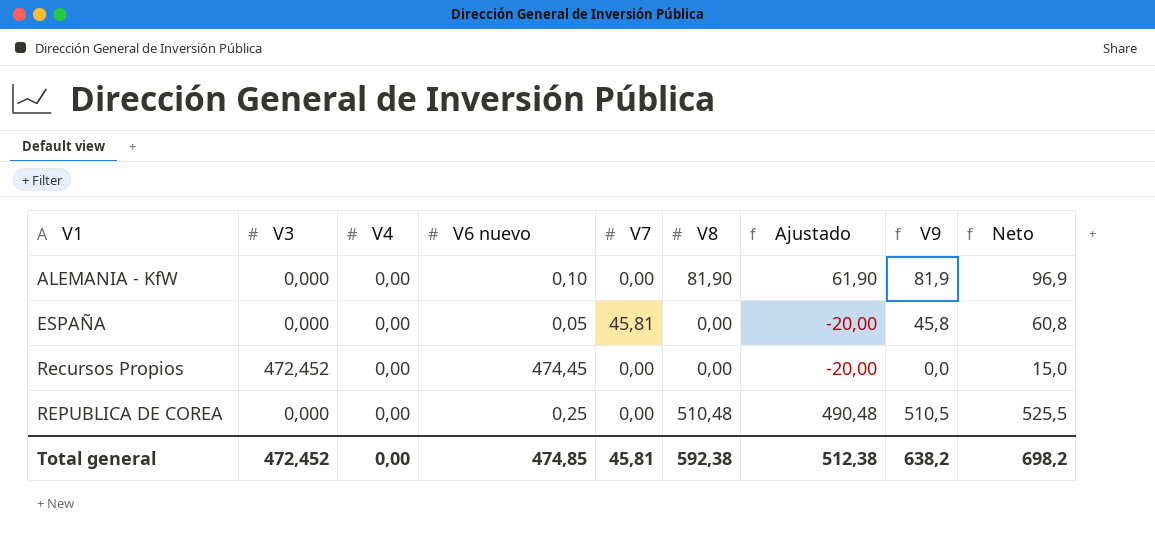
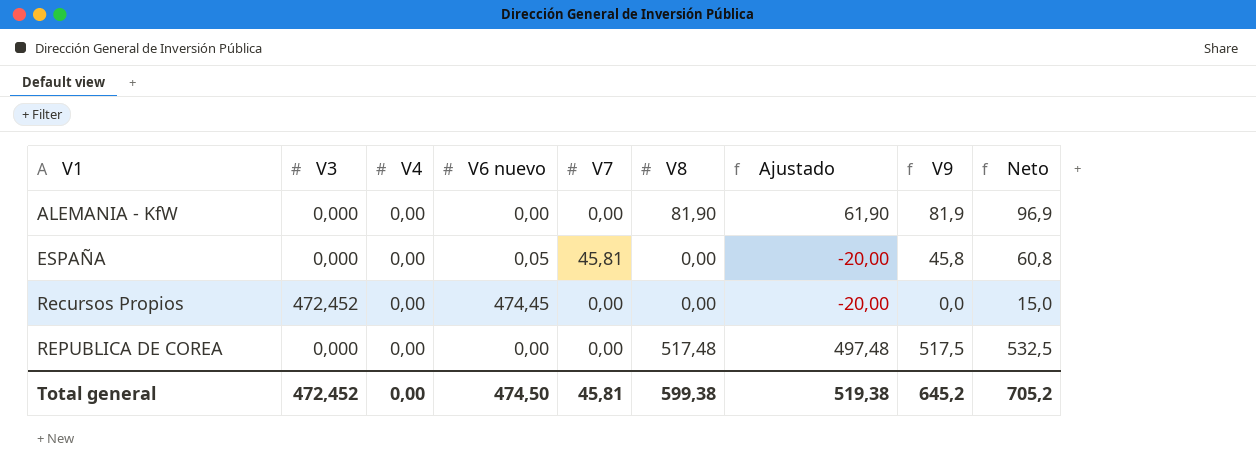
ALEMANIA - KfW | V6 nuevo: 0,10 -> 0,00
REPUBLICA DE COREA | V6 nuevo: 0,25 -> 0,00
REPUBLICA DE COREA | V8: 510,48 -> 517,48
REPUBLICA DE COREA | Ajustado: 490,48 -> 497,48
REPUBLICA DE COREA | V9: 510,5 -> 517,5
REPUBLICA DE COREA | Neto: 525,5 -> 532,5
Total general | V6 nuevo: 474,85 -> 474,50
Total general | V8: 592,38 -> 599,38
Total general | Ajustado: 512,38 -> 519,38
Total general | V9: 638,2 -> 645,2
Total general | Neto: 698,2 -> 705,2

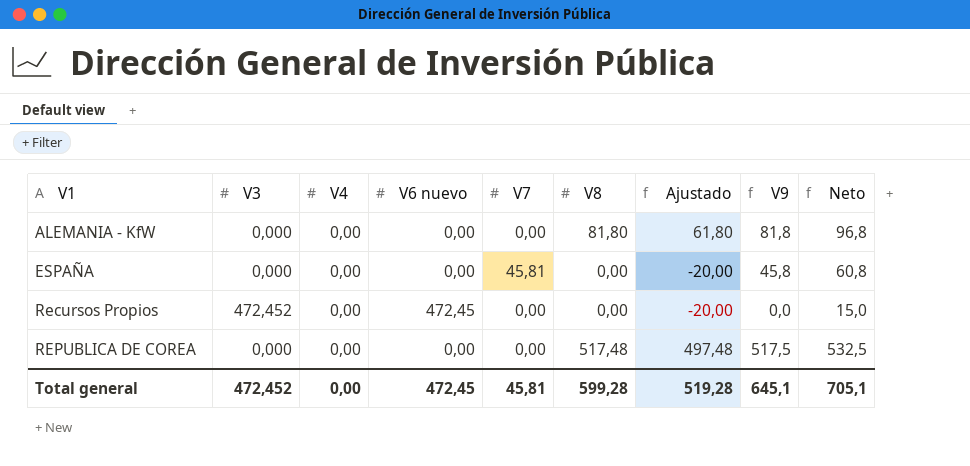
ALEMANIA - KfW | V8: 81,90 -> 81,80
ALEMANIA - KfW | Ajustado: 61,90 -> 61,80
ALEMANIA - KfW | V9: 81,9 -> 81,8
ALEMANIA - KfW | Neto: 96,9 -> 96,8
ESPAÑA | V6 nuevo: 0,05 -> 0,00
Recursos Propios | V6 nuevo: 474,45 -> 472,45
Total general | V6 nuevo: 474,50 -> 472,45
Total general | V8: 599,38 -> 599,28
Total general | Ajustado: 519,38 -> 519,28
Total general | V9: 645,2 -> 645,1
Total general | Neto: 705,2 -> 705,1

